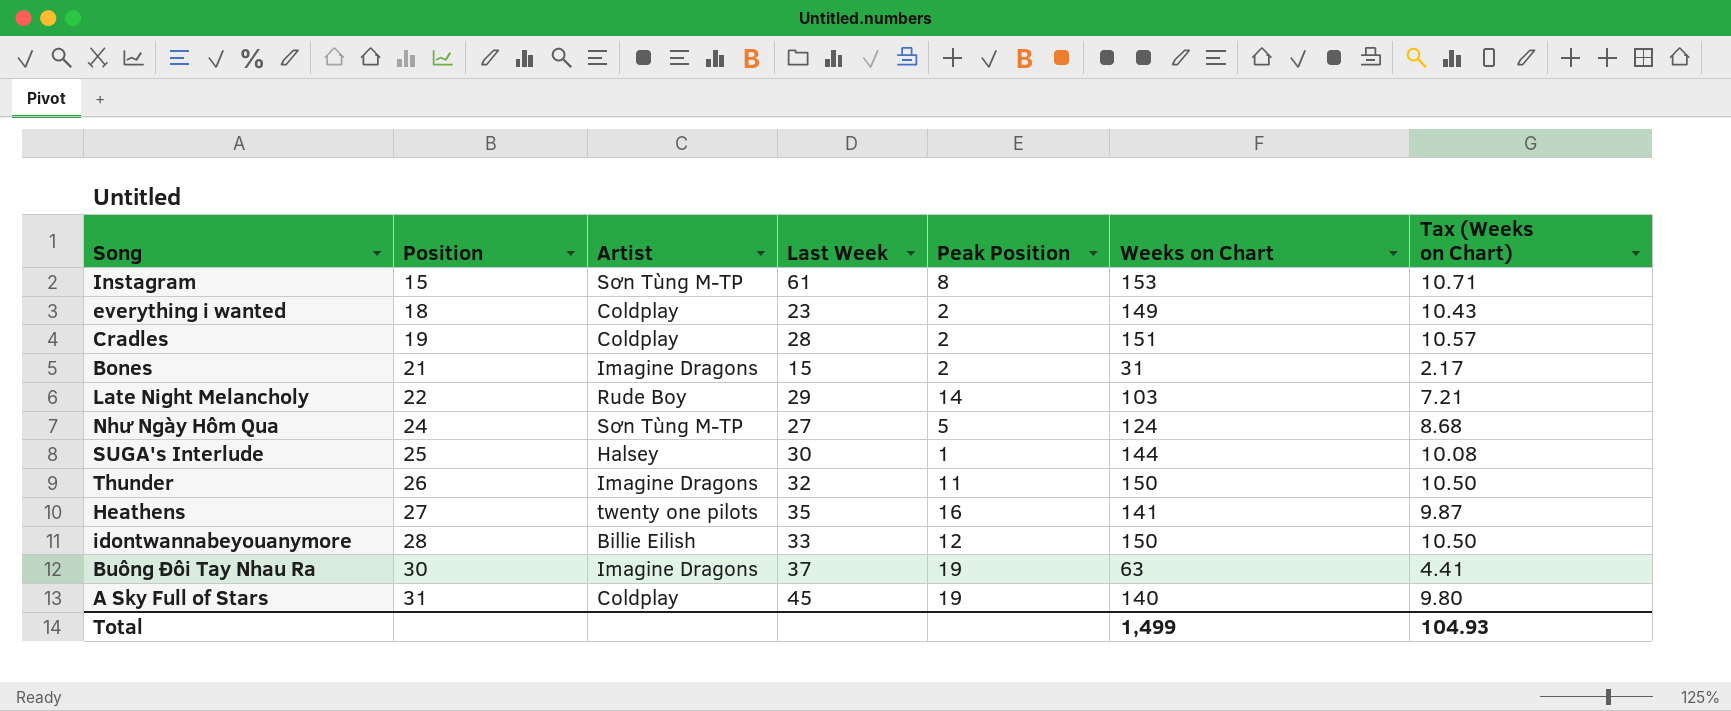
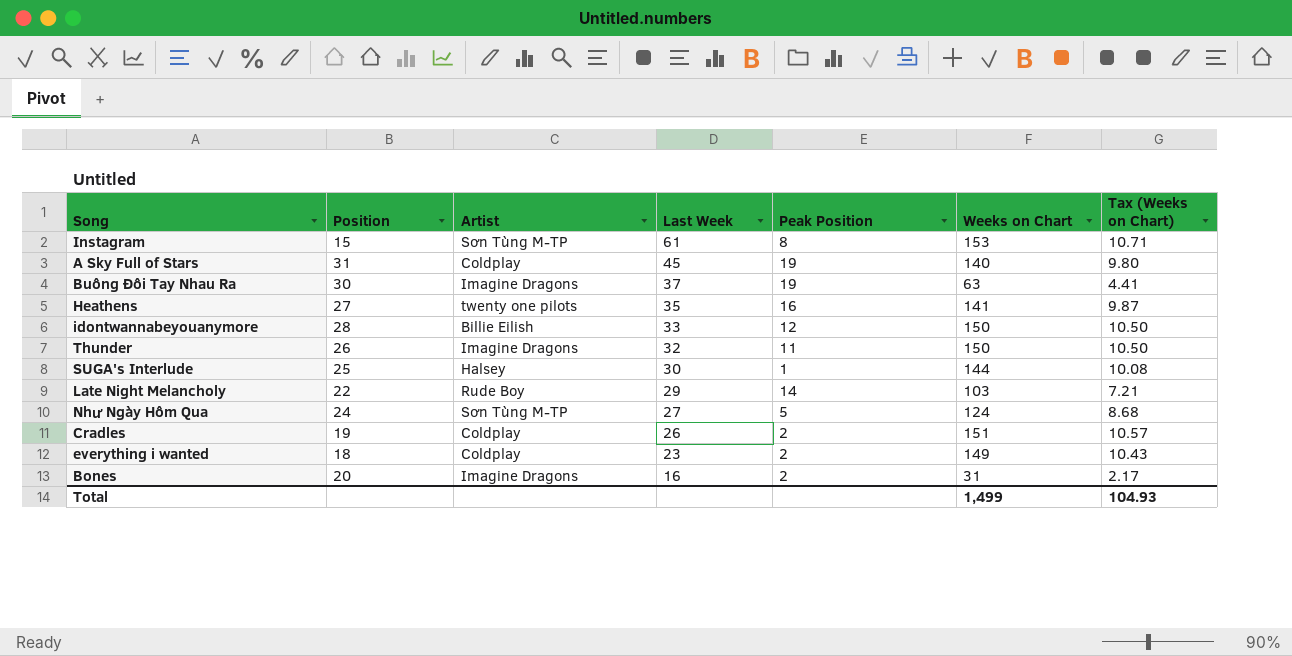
row order: Position ascending -> Last Week descending
Cradles | Last Week: 28 -> 26
Bones | Position: 21 -> 20
Bones | Last Week: 15 -> 16

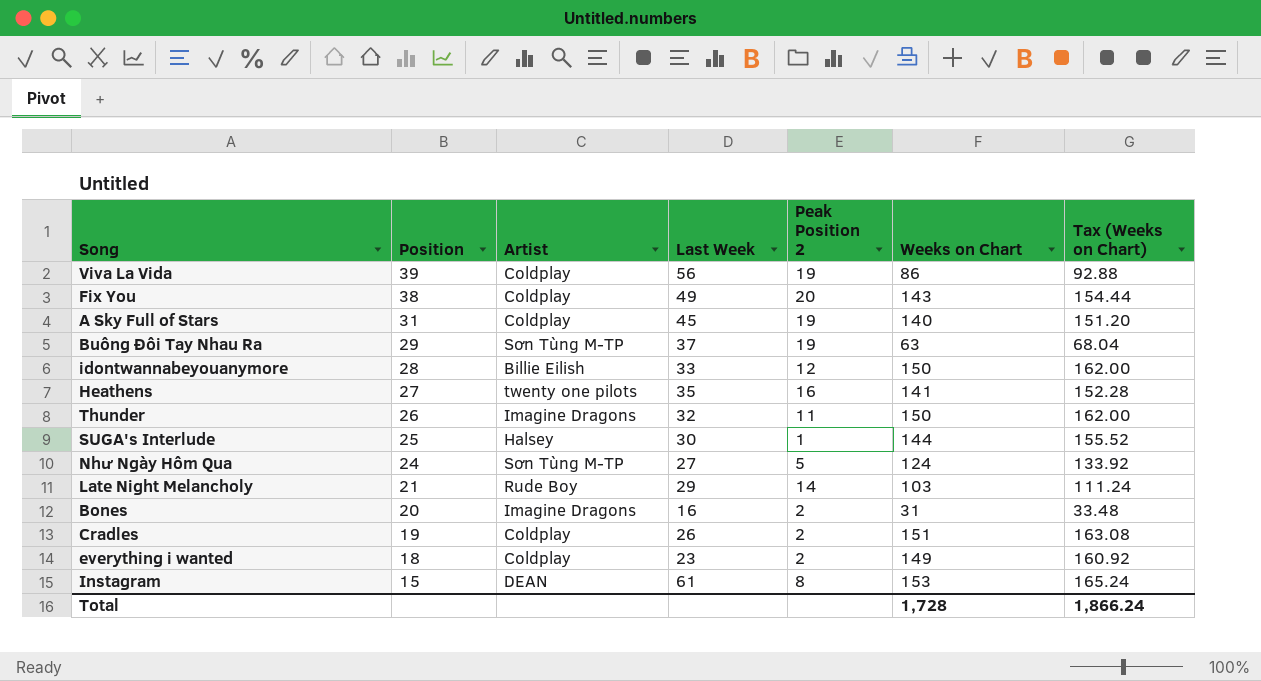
row order: Last Week descending -> Position descending
column name: Peak Position -> Peak Position 2
column Tax (Weeks on Chart) | formula: [Weeks on Chart] * 0.07 -> [Weeks on Chart] * 1.08
row Viva La Vida: none -> 39 | Coldplay | 56 | 19 | 86 | 92.88
row Fix You: none -> 38 | Coldplay | 49 | 20 | 143 | 154.44
Buông Đôi Tay Nhau Ra | Position: 30 -> 29
Buông Đôi Tay Nhau Ra | Artist: Imagine Dragons -> Sơn Tùng M-TP
Late Night Melancholy | Position: 22 -> 21
Instagram | Artist: Sơn Tùng M-TP -> DEAN
Total | Weeks on Chart: 1,499 -> 1,728
Total | Tax (Weeks on Chart): 104.93 -> 1,866.24

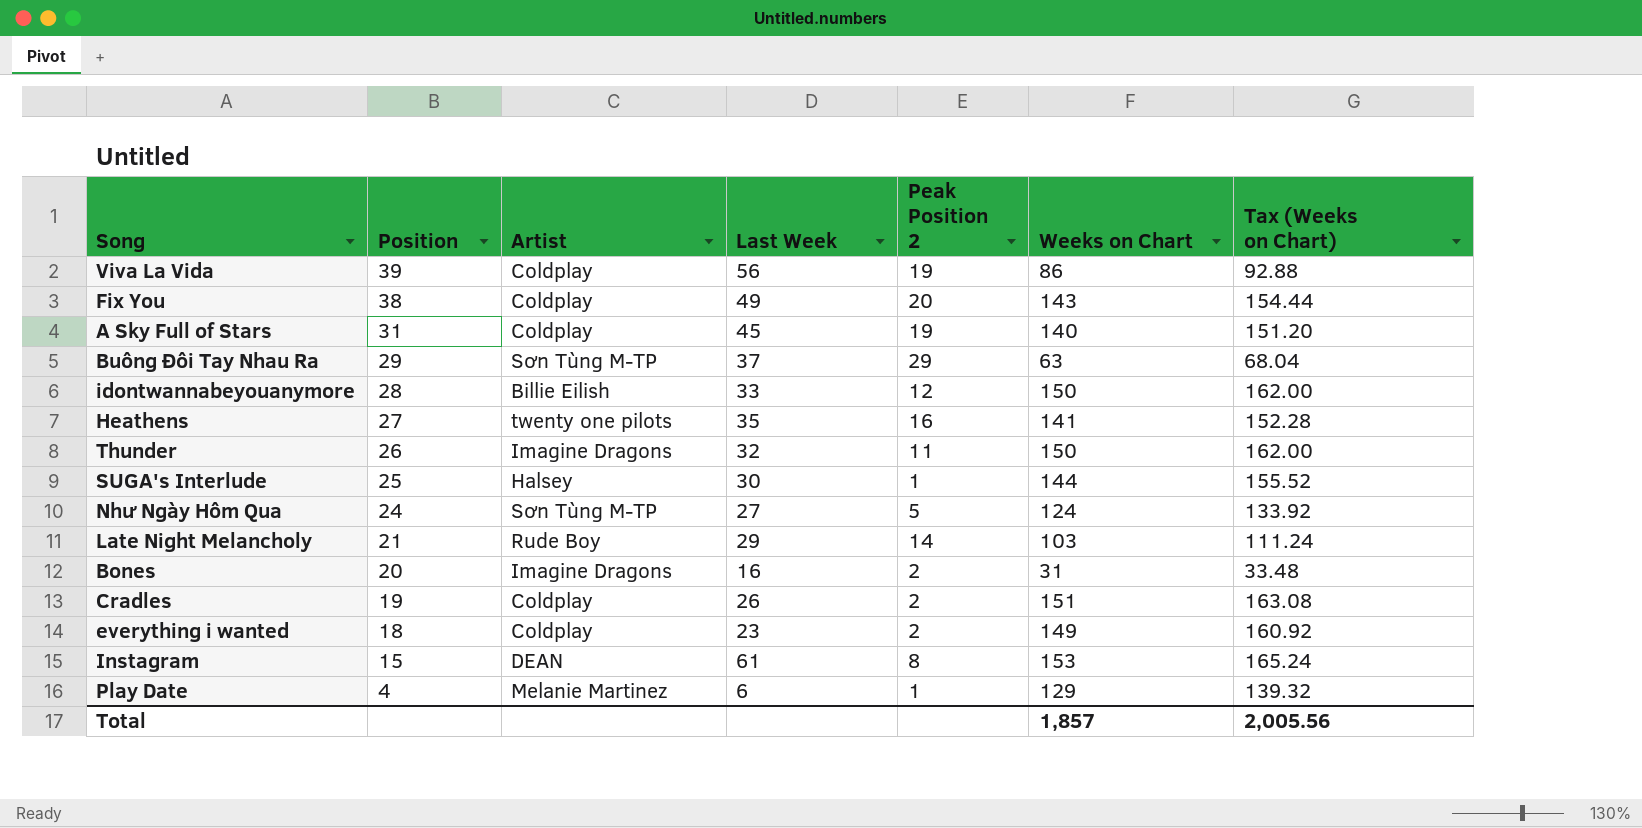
Buông Đôi Tay Nhau Ra | Peak Position 2: 19 -> 29
row Play Date: none -> 4 | Melanie Martinez | 6 | 1 | 129 | 139.32
Total | Weeks on Chart: 1,728 -> 1,857
Total | Tax (Weeks on Chart): 1,866.24 -> 2,005.56

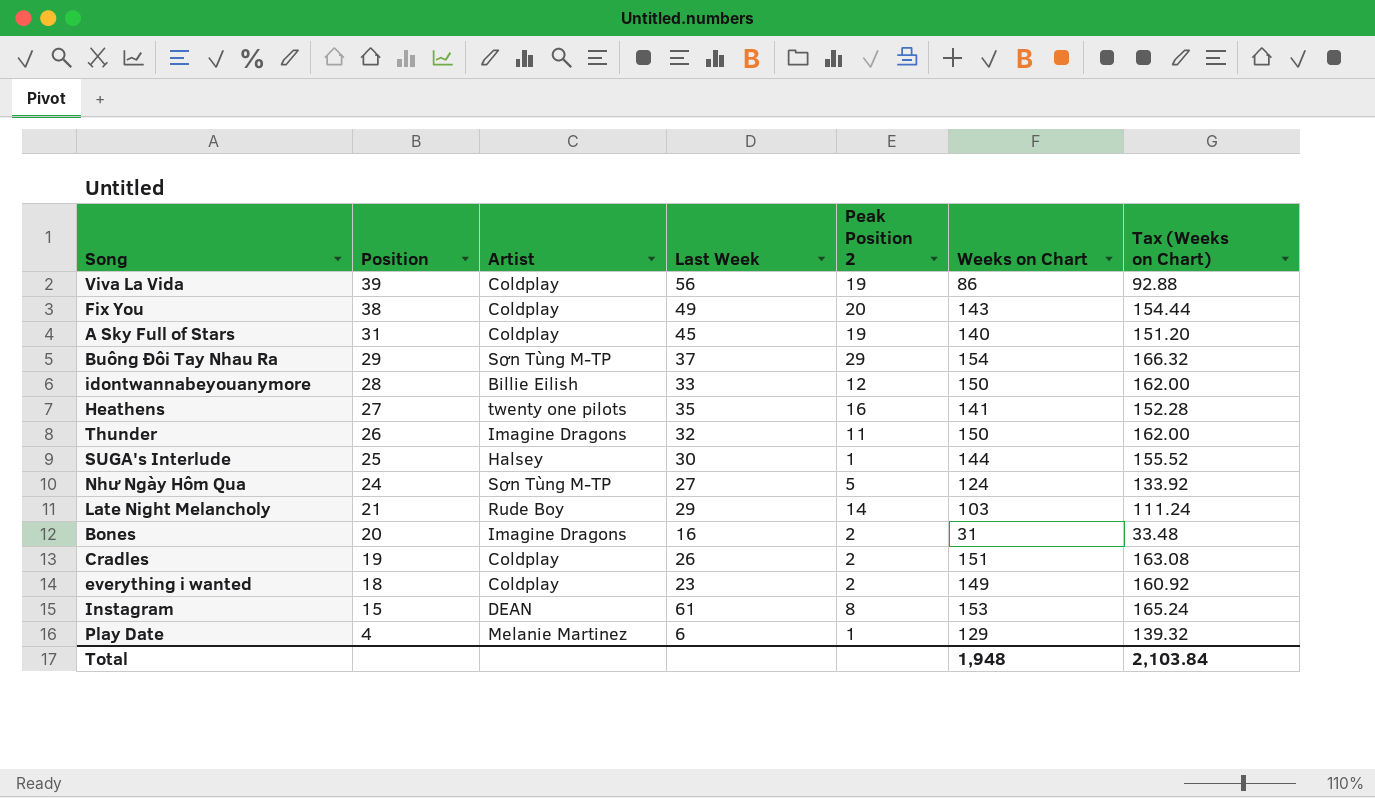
Buông Đôi Tay Nhau Ra | Weeks on Chart: 63 -> 154
Buông Đôi Tay Nhau Ra | Tax (Weeks on Chart): 68.04 -> 166.32
Total | Weeks on Chart: 1,857 -> 1,948
Total | Tax (Weeks on Chart): 2,005.56 -> 2,103.84

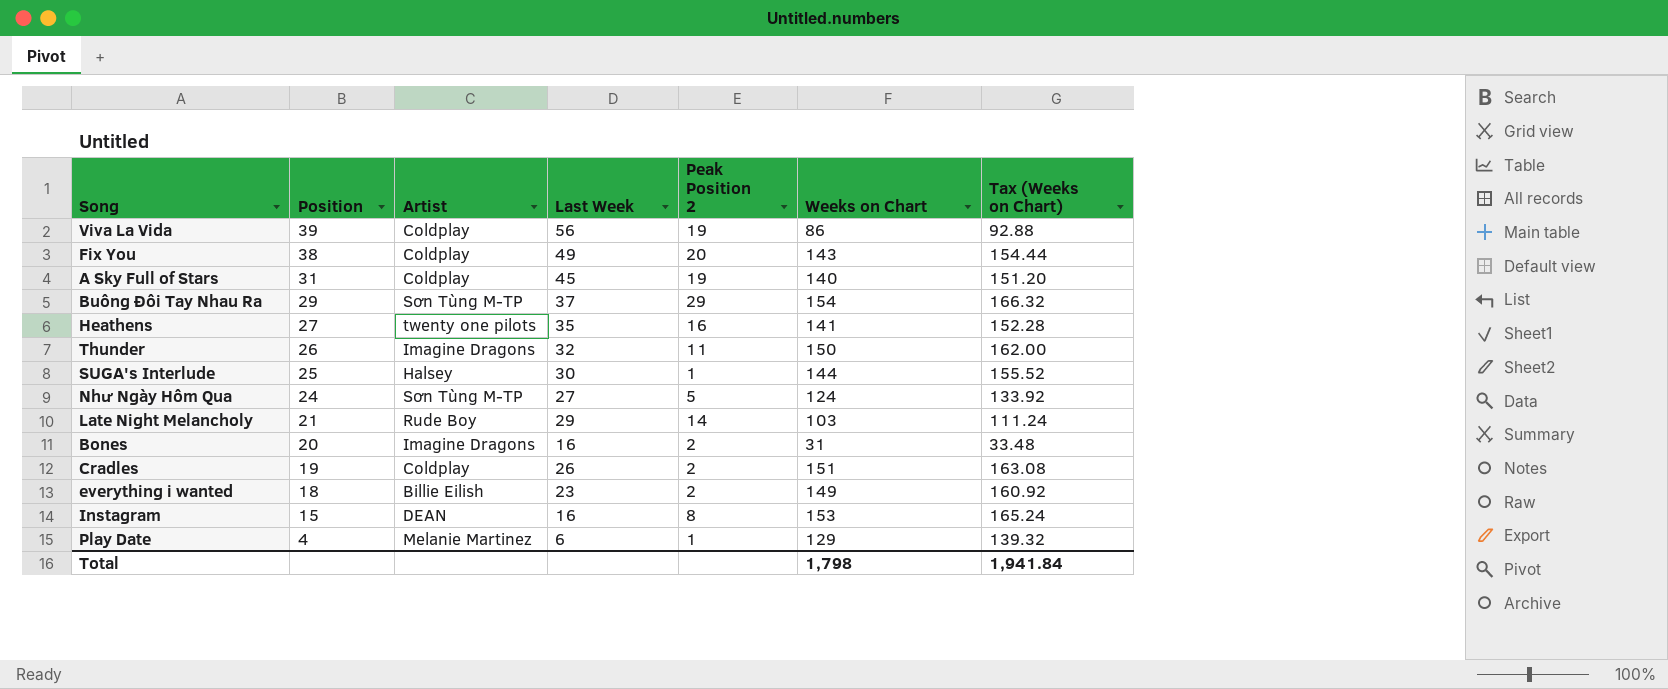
row idontwannabeyouanymore: 28 | Billie Eilish | 33 | 12 | 150 | 162.00 -> none
everything i wanted | Artist: Coldplay -> Billie Eilish
Instagram | Last Week: 61 -> 16
Total | Weeks on Chart: 1,948 -> 1,798
Total | Tax (Weeks on Chart): 2,103.84 -> 1,941.84

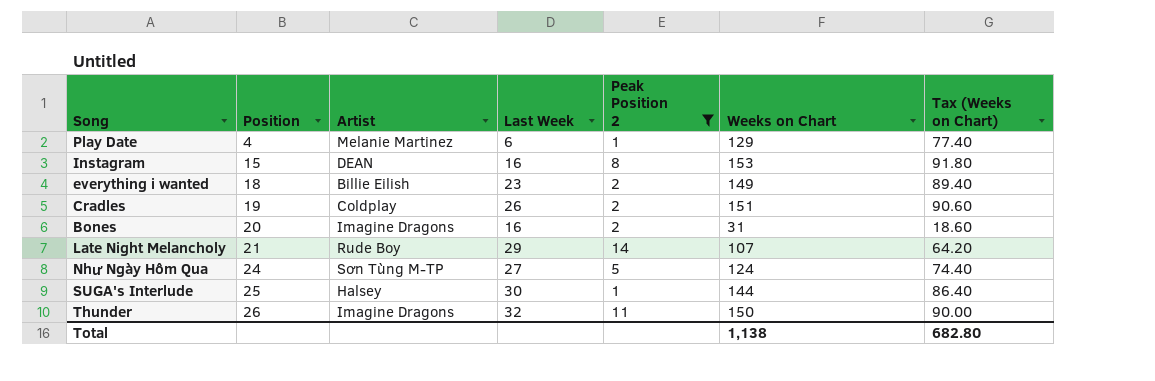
filter: none -> Peak Position 2 <= 14
row order: Position descending -> Position ascending
column Tax (Weeks on Chart) | formula: [Weeks on Chart] * 1.08 -> [Weeks on Chart] * 0.6
Late Night Melancholy | Weeks on Chart: 103 -> 107
Total | Weeks on Chart: 1,798 -> 1,138
Total | Tax (Weeks on Chart): 1,941.84 -> 682.80

